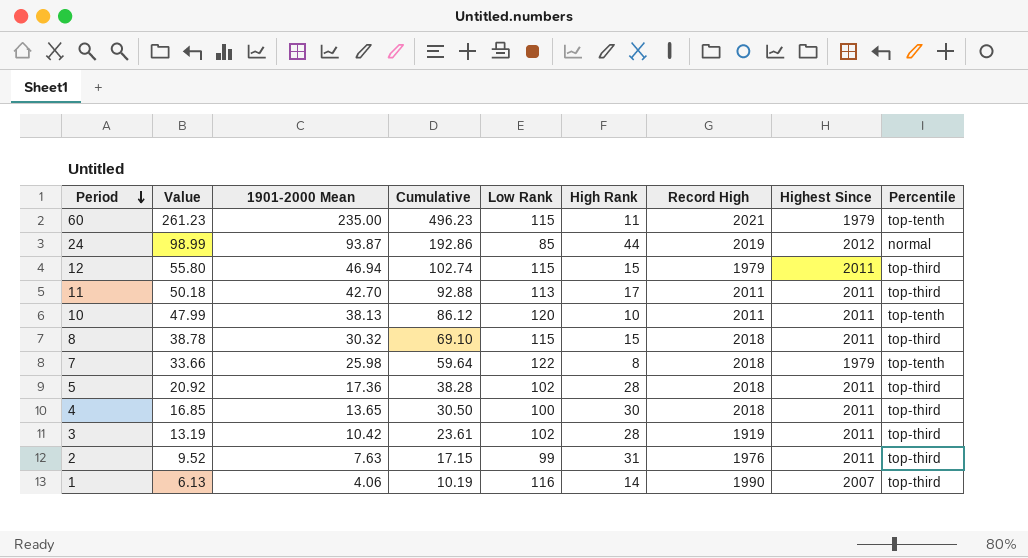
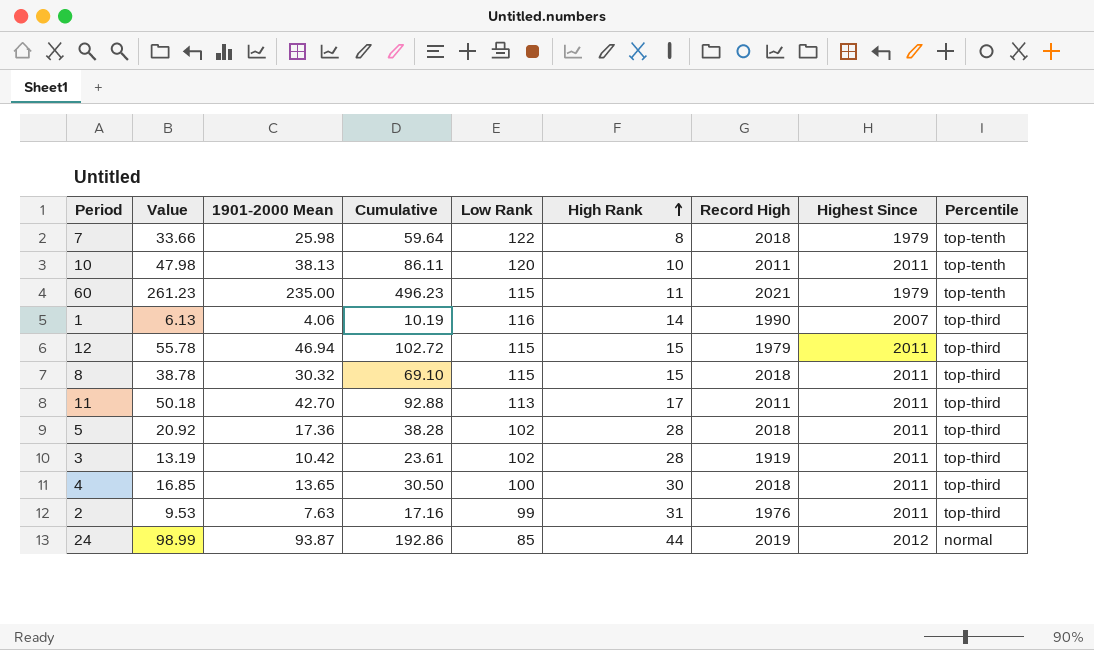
row order: Period descending -> High Rank ascending
10 | Value: 47.99 -> 47.98
10 | Cumulative: 86.12 -> 86.11
12 | Value: 55.80 -> 55.78
12 | Cumulative: 102.74 -> 102.72
2 | Value: 9.52 -> 9.53
2 | Cumulative: 17.15 -> 17.16

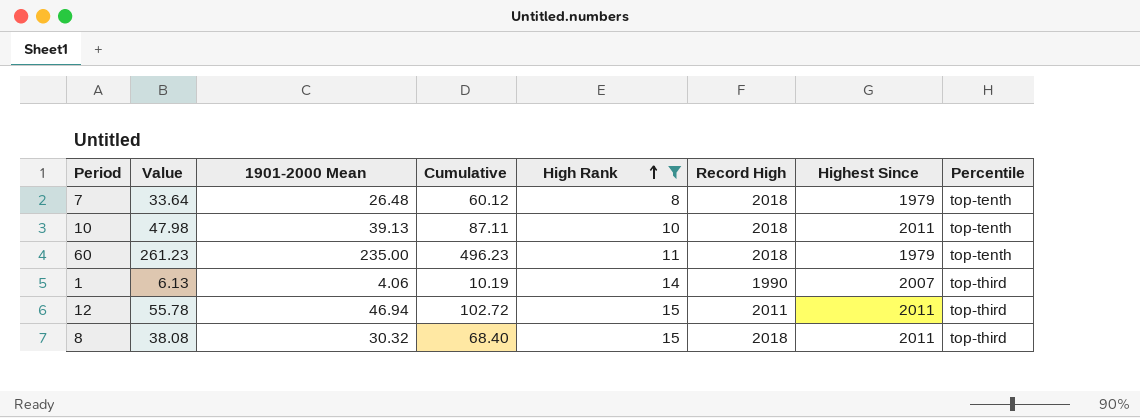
filter: none -> High Rank <= 15
column Low Rank | position: 5 -> none
7 | Value: 33.66 -> 33.64
7 | 1901-2000 Mean: 25.98 -> 26.48
7 | Cumulative: 59.64 -> 60.12
10 | 1901-2000 Mean: 38.13 -> 39.13
10 | Cumulative: 86.11 -> 87.11
10 | Record High: 2011 -> 2018
60 | Record High: 2021 -> 2018
12 | Record High: 1979 -> 2011
8 | Value: 38.78 -> 38.08
8 | Cumulative: 69.10 -> 68.40

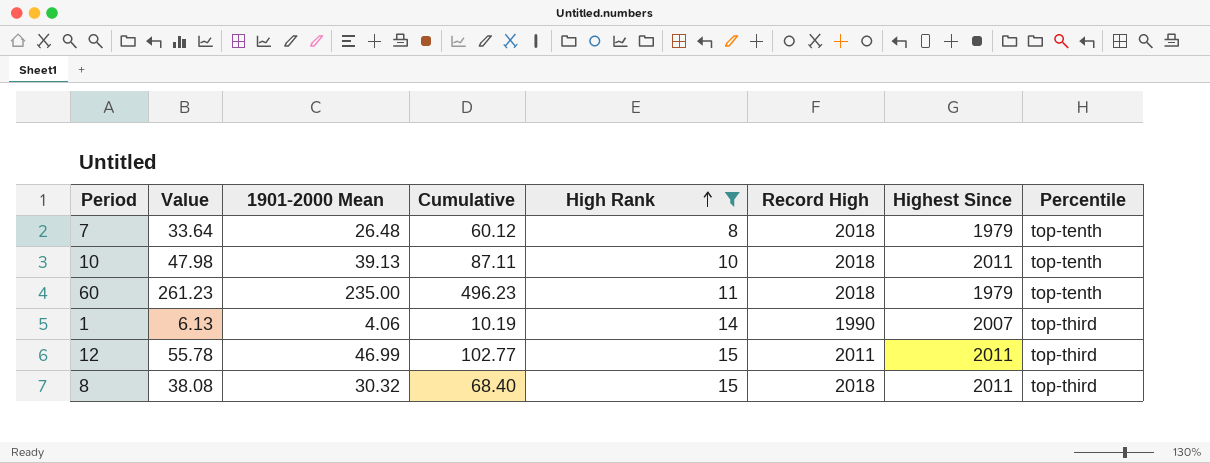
12 | 1901-2000 Mean: 46.94 -> 46.99
12 | Cumulative: 102.72 -> 102.77

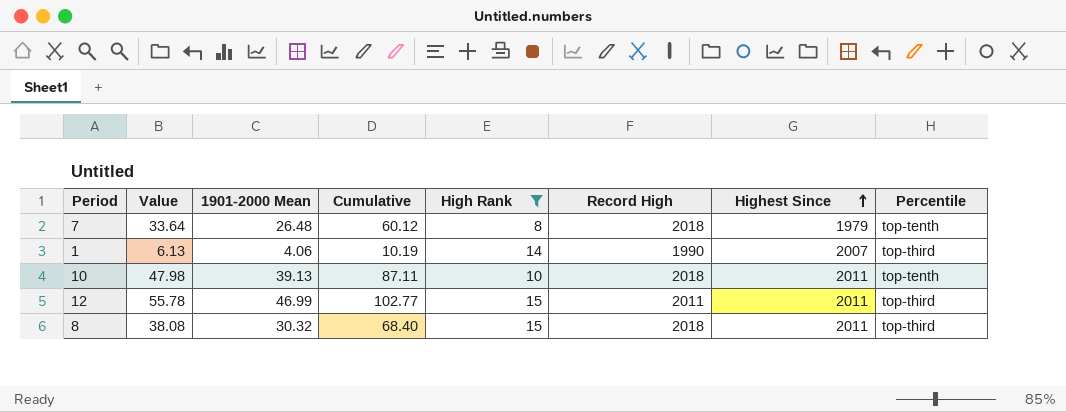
row order: High Rank ascending -> Highest Since ascending
row 60: 261.23 | 235.00 | 496.23 | 11 | 2018 | 1979 | top-tenth -> none

